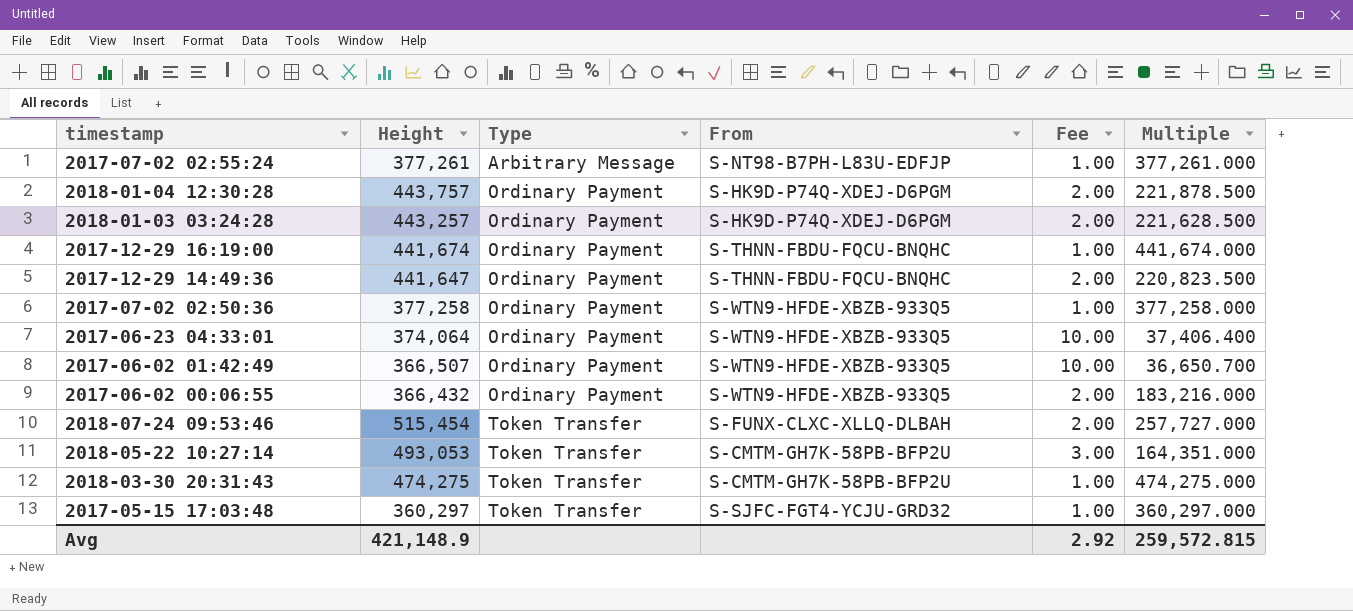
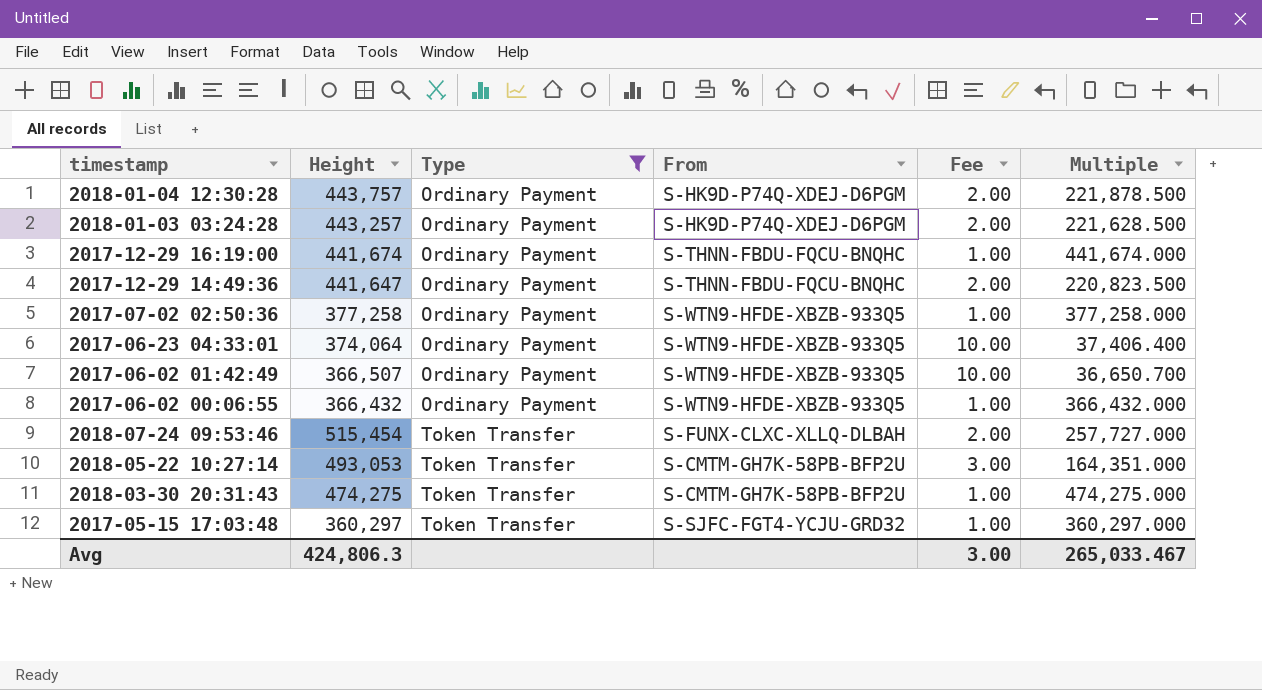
filter: none -> Type != Arbitrary Message
2017-06-02 00:06:55 | Fee: 2.00 -> 1.00
2017-06-02 00:06:55 | Multiple: 183,216.000 -> 366,432.000
Avg | Height: 421,148.9 -> 424,806.3
Avg | Fee: 2.92 -> 3.00
Avg | Multiple: 259,572.815 -> 265,033.467

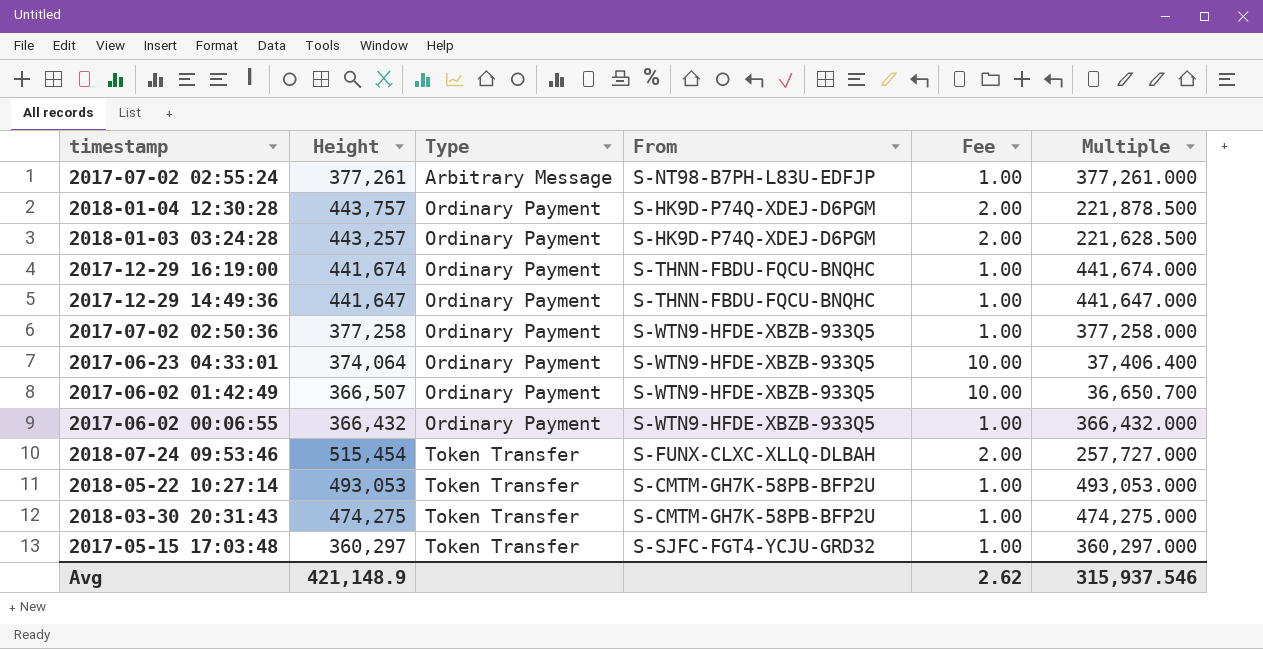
filter: Type != Arbitrary Message -> none
2017-12-29 14:49:36 | Fee: 2.00 -> 1.00
2017-12-29 14:49:36 | Multiple: 220,823.500 -> 441,647.000
2018-05-22 10:27:14 | Fee: 3.00 -> 1.00
2018-05-22 10:27:14 | Multiple: 164,351.000 -> 493,053.000
Avg | Height: 424,806.3 -> 421,148.9
Avg | Fee: 3.00 -> 2.62
Avg | Multiple: 265,033.467 -> 315,937.546

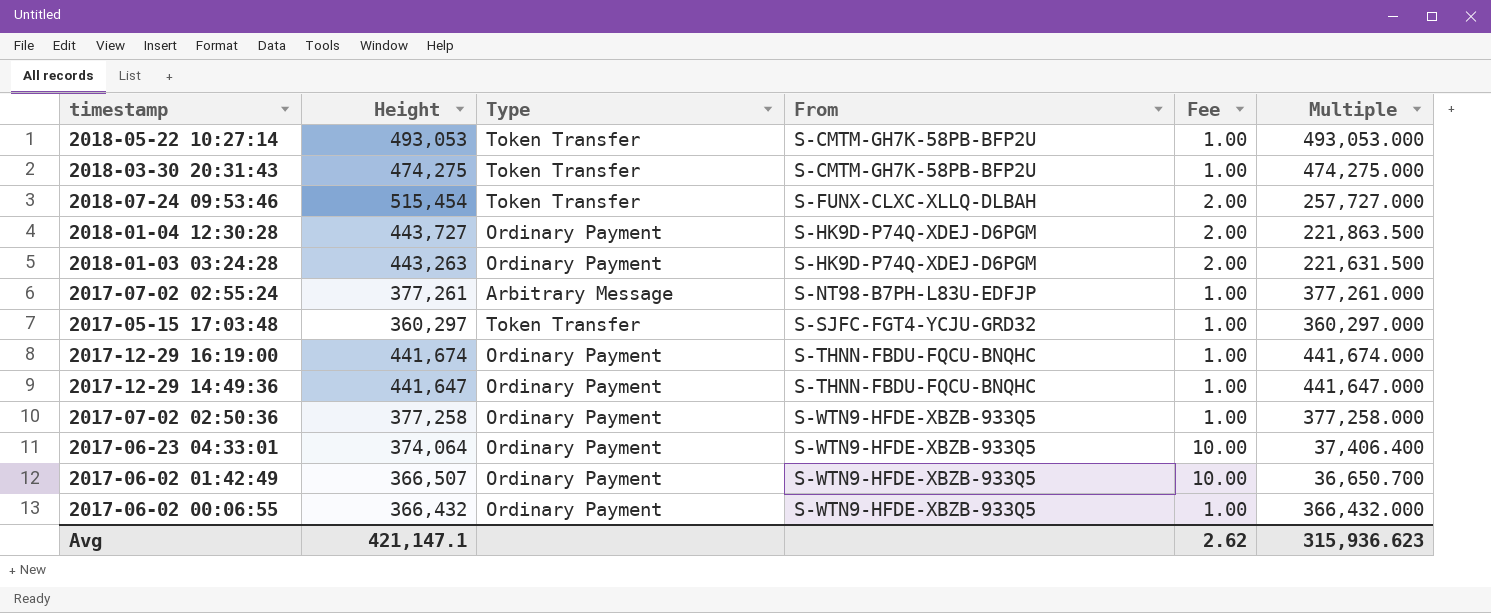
row order: Type ascending -> From ascending
2018-01-04 12:30:28 | Height: 443,757 -> 443,727
2018-01-04 12:30:28 | Multiple: 221,878.500 -> 221,863.500
2018-01-03 03:24:28 | Height: 443,257 -> 443,263
2018-01-03 03:24:28 | Multiple: 221,628.500 -> 221,631.500
Avg | Height: 421,148.9 -> 421,147.1
Avg | Multiple: 315,937.546 -> 315,936.623

